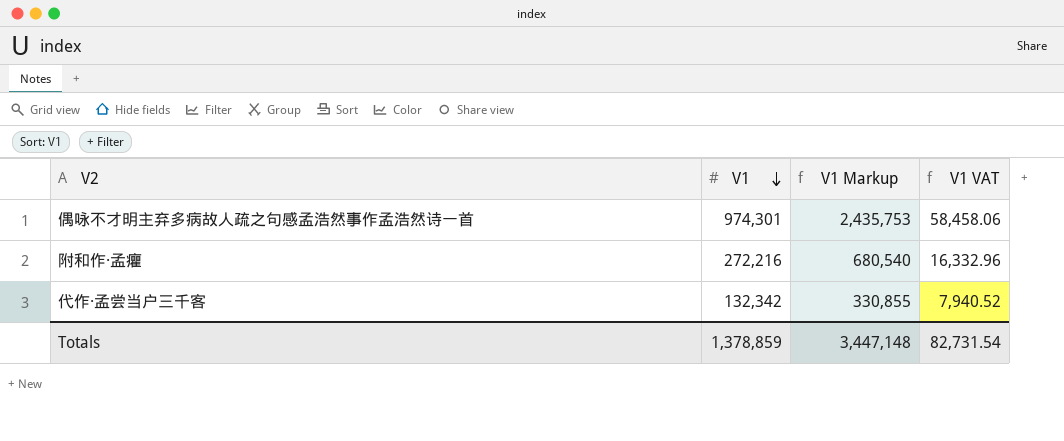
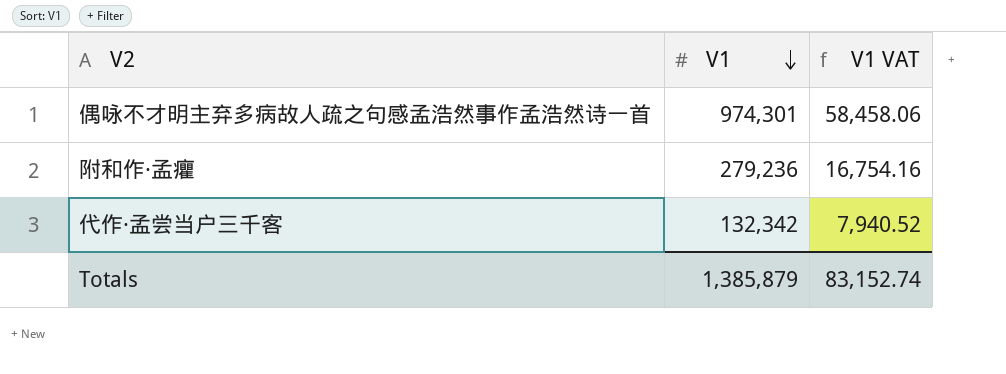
column V1 Markup | formula: [V1] * 2.5 -> none
附和作·孟癯 | V1: 272,216 -> 279,236
附和作·孟癯 | V1 VAT: 16,332.96 -> 16,754.16
Totals | V1: 1,378,859 -> 1,385,879
Totals | V1 VAT: 82,731.54 -> 83,152.74

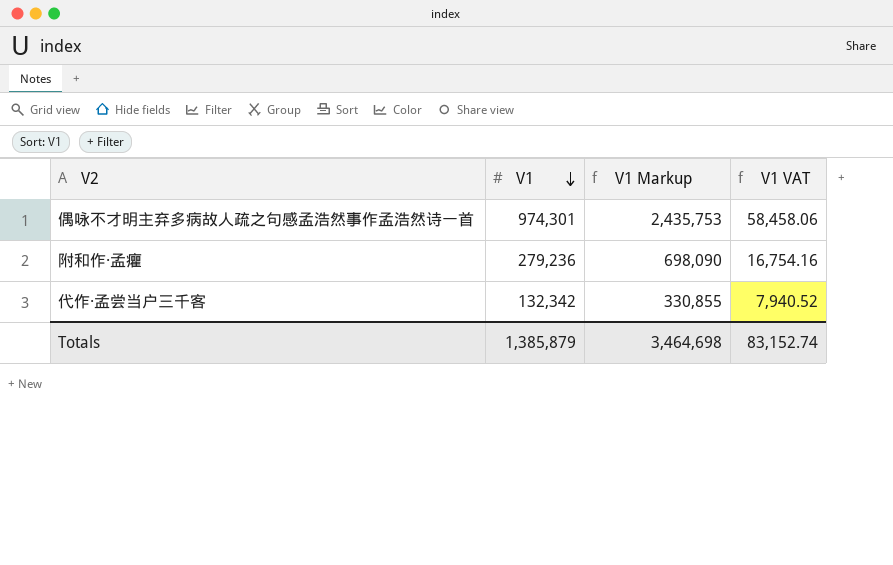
column V1 Markup | formula: none -> [V1] * 2.5

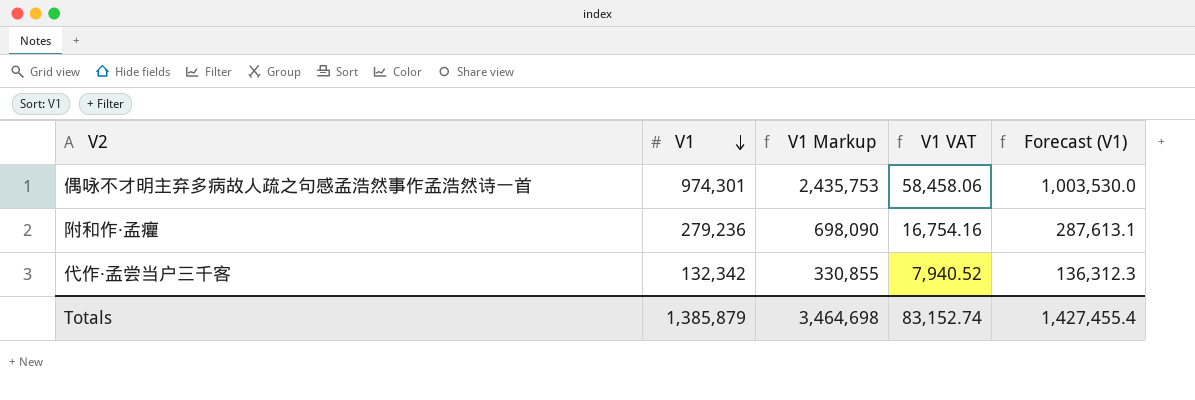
column Forecast (V1) | formula: none -> [V1] * 1.03

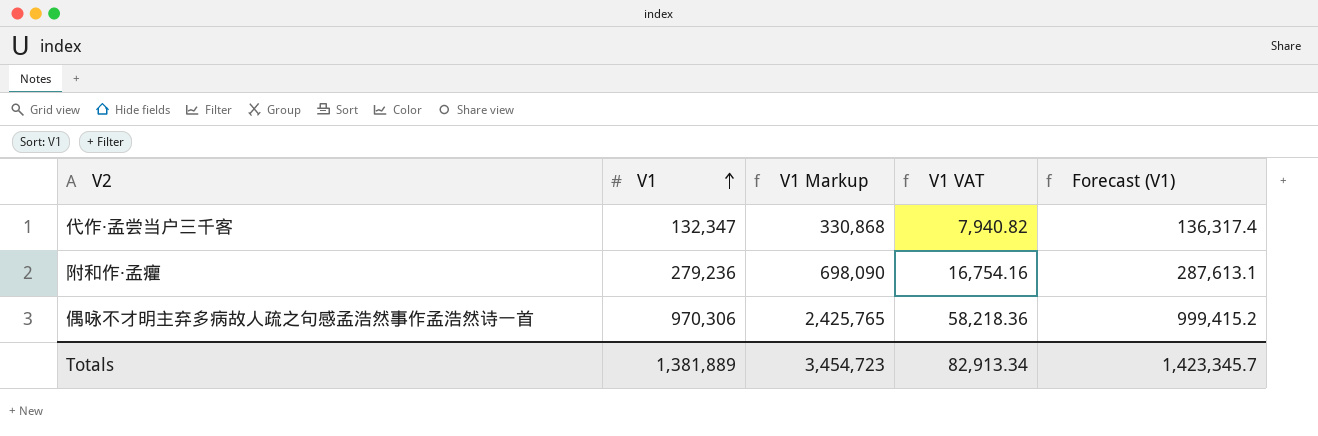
row order: V1 descending -> V1 ascending
代作·孟尝当户三千客 | V1: 132,342 -> 132,347
代作·孟尝当户三千客 | V1 Markup: 330,855 -> 330,868
代作·孟尝当户三千客 | V1 VAT: 7,940.52 -> 7,940.82
代作·孟尝当户三千客 | Forecast (V1): 136,312.3 -> 136,317.4
偶咏不才明主弃多病故人疏之句感孟浩然事作孟浩然诗一首 | V1: 974,301 -> 970,306
偶咏不才明主弃多病故人疏之句感孟浩然事作孟浩然诗一首 | V1 Markup: 2,435,753 -> 2,425,765
偶咏不才明主弃多病故人疏之句感孟浩然事作孟浩然诗一首 | V1 VAT: 58,458.06 -> 58,218.36
偶咏不才明主弃多病故人疏之句感孟浩然事作孟浩然诗一首 | Forecast (V1): 1,003,530.0 -> 999,415.2
Totals | V1: 1,385,879 -> 1,381,889
Totals | V1 Markup: 3,464,698 -> 3,454,723
Totals | V1 VAT: 83,152.74 -> 82,913.34
Totals | Forecast (V1): 1,427,455.4 -> 1,423,345.7

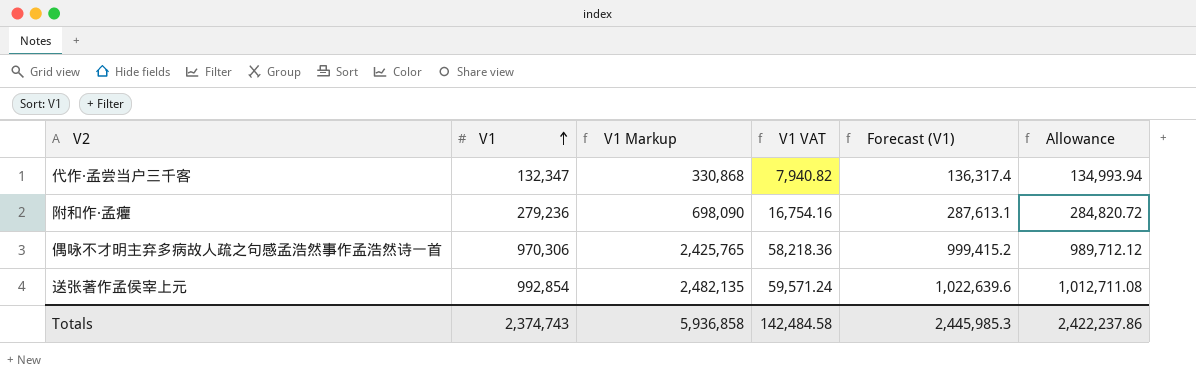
column Allowance | formula: none -> [V1] * 1.02
row 送张著作孟侯宰上元: none -> 992,854 | 2,482,135 | 59,571.24 | 1,022,639.6 | 1,012,711.08
Totals | V1: 1,381,889 -> 2,374,743
Totals | V1 Markup: 3,454,723 -> 5,936,858
Totals | V1 VAT: 82,913.34 -> 142,484.58
Totals | Forecast (V1): 1,423,345.7 -> 2,445,985.3

